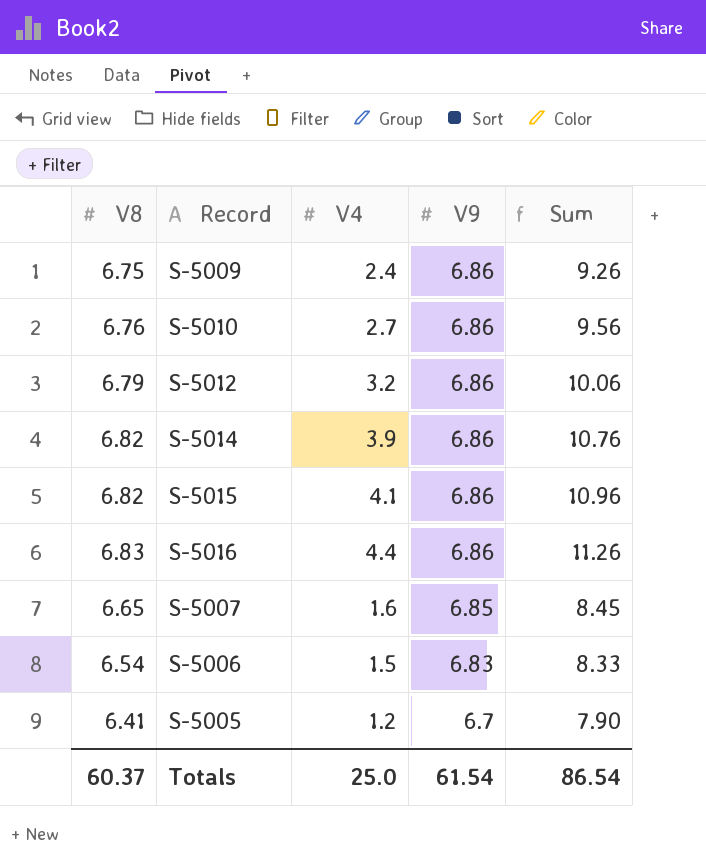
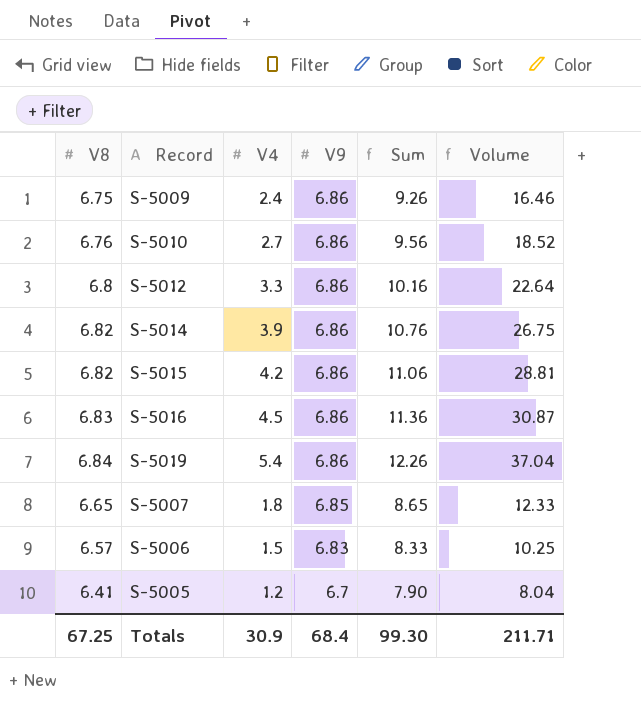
column Volume | formula: none -> [V4] * [V9]
S-5012 | V8: 6.79 -> 6.8
S-5012 | V4: 3.2 -> 3.3
S-5012 | Sum: 10.06 -> 10.16
S-5015 | V4: 4.1 -> 4.2
S-5015 | Sum: 10.96 -> 11.06
S-5016 | V4: 4.4 -> 4.5
S-5016 | Sum: 11.26 -> 11.36
row S-5019: none -> 6.84 | 5.4 | 6.86 | 12.26 | 37.04
S-5007 | V4: 1.6 -> 1.8
S-5007 | Sum: 8.45 -> 8.65
S-5006 | V8: 6.54 -> 6.57
Totals | V8: 60.37 -> 67.25
Totals | V4: 25.0 -> 30.9
Totals | V9: 61.54 -> 68.4
Totals | Sum: 86.54 -> 99.30

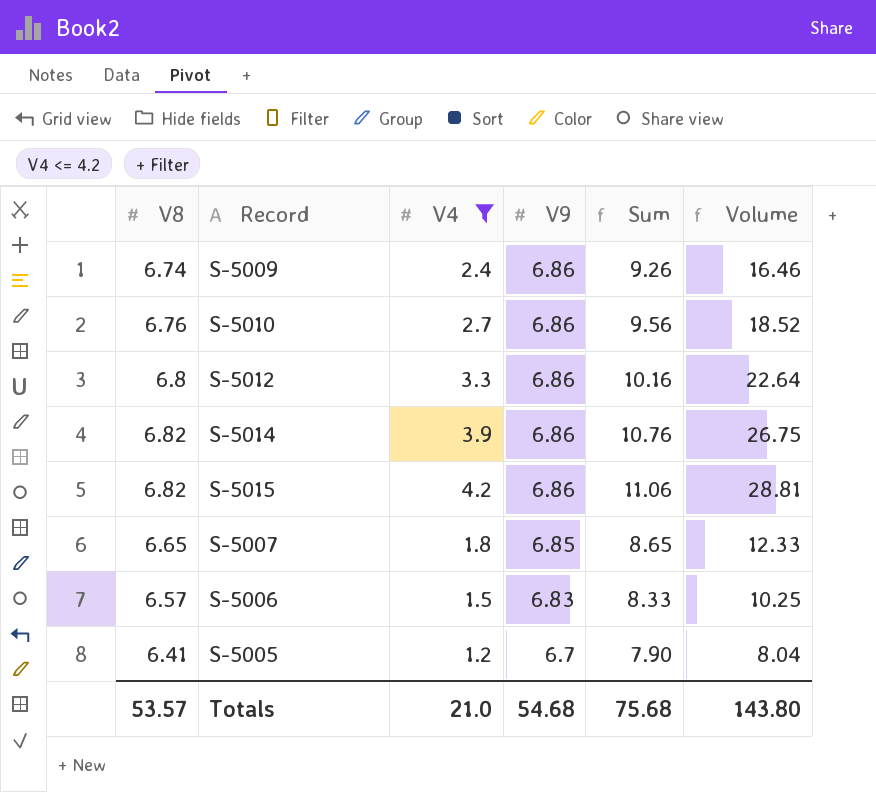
filter: none -> V4 <= 4.2
S-5009 | V8: 6.75 -> 6.74
Totals | V8: 67.25 -> 53.57
Totals | V4: 30.9 -> 21.0
Totals | V9: 68.4 -> 54.68
Totals | Sum: 99.30 -> 75.68
Totals | Volume: 211.71 -> 143.80

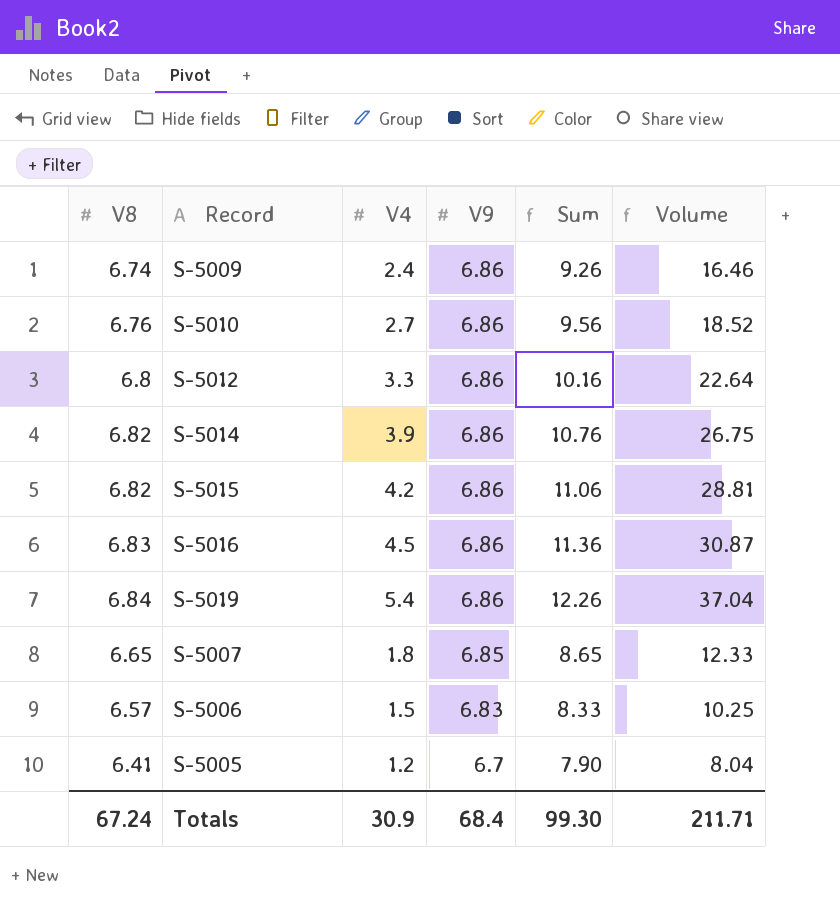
filter: V4 <= 4.2 -> none
Totals | V8: 53.57 -> 67.24
Totals | V4: 21.0 -> 30.9
Totals | V9: 54.68 -> 68.4
Totals | Sum: 75.68 -> 99.30
Totals | Volume: 143.80 -> 211.71

